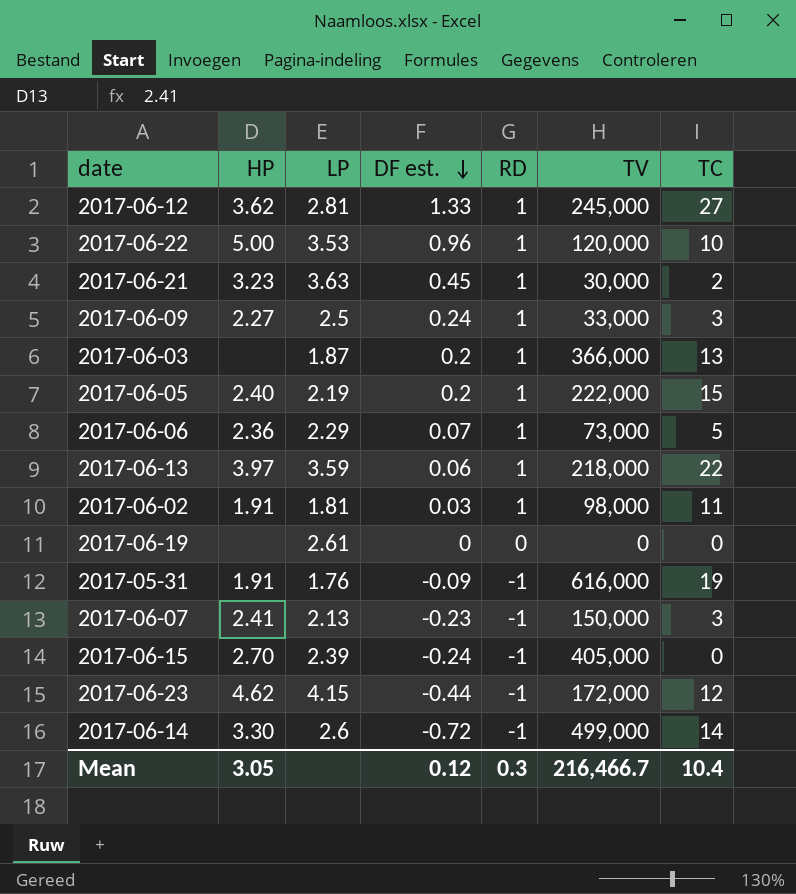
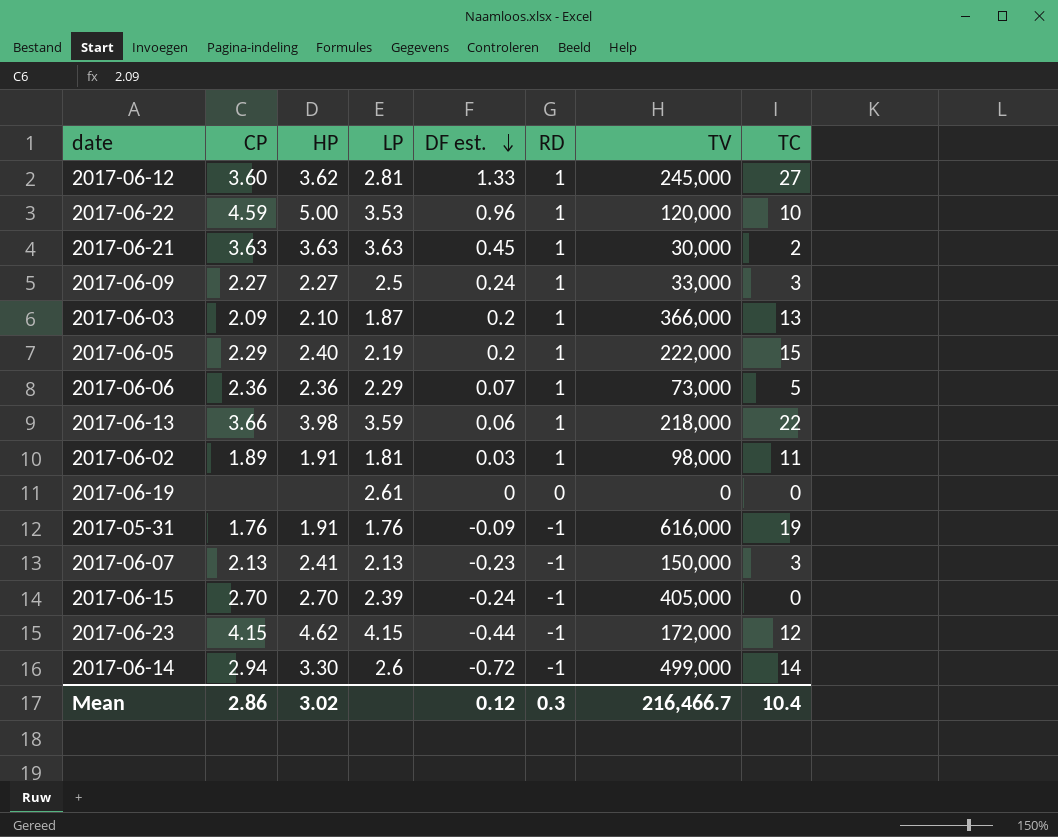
column CP | position: none -> 2
2017-06-21 | HP: 3.23 -> 3.63
2017-06-03 | HP: none -> 2.10
2017-06-13 | HP: 3.97 -> 3.98
Mean | HP: 3.05 -> 3.02

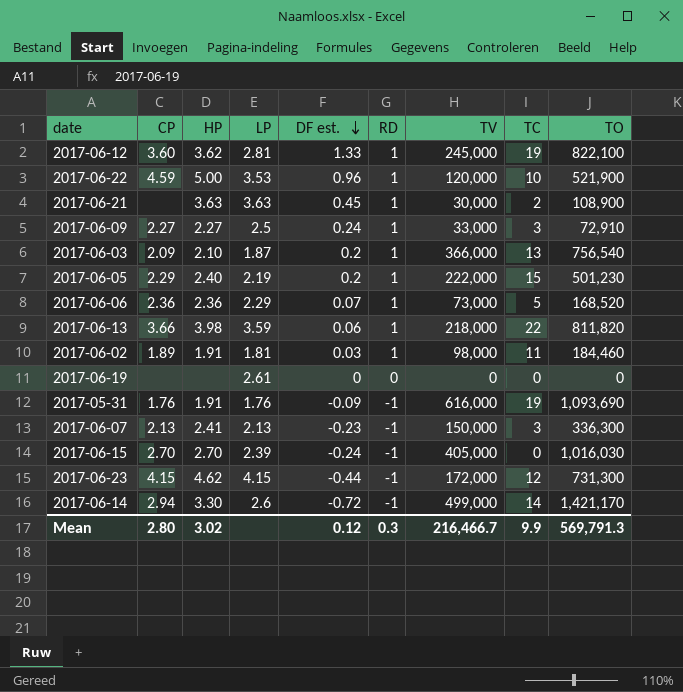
column TO | position: none -> 9
2017-06-12 | TC: 27 -> 19
2017-06-21 | CP: 3.63 -> none
Mean | CP: 2.86 -> 2.80
Mean | TC: 10.4 -> 9.9

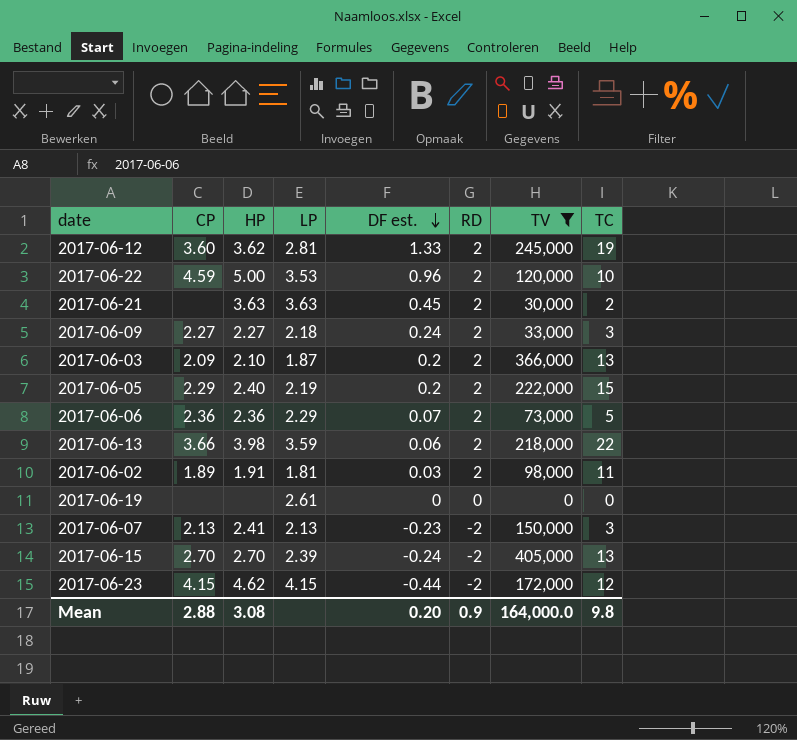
filter: none -> TV <= 405,000
column TO | position: 9 -> none
2017-06-12 | RD: 1 -> 2
2017-06-22 | RD: 1 -> 2
2017-06-21 | RD: 1 -> 2
2017-06-09 | LP: 2.5 -> 2.18
2017-06-09 | RD: 1 -> 2
2017-06-03 | RD: 1 -> 2
2017-06-05 | RD: 1 -> 2
2017-06-06 | RD: 1 -> 2
2017-06-13 | RD: 1 -> 2
2017-06-02 | RD: 1 -> 2
2017-06-07 | RD: -1 -> -2
2017-06-15 | RD: -1 -> -2
2017-06-15 | TC: 0 -> 13
2017-06-23 | RD: -1 -> -2
Mean | CP: 2.80 -> 2.88
Mean | HP: 3.02 -> 3.08
Mean | DF est.: 0.12 -> 0.20
Mean | RD: 0.3 -> 0.9
Mean | TV: 216,466.7 -> 164,000.0
Mean | TC: 9.9 -> 9.8

